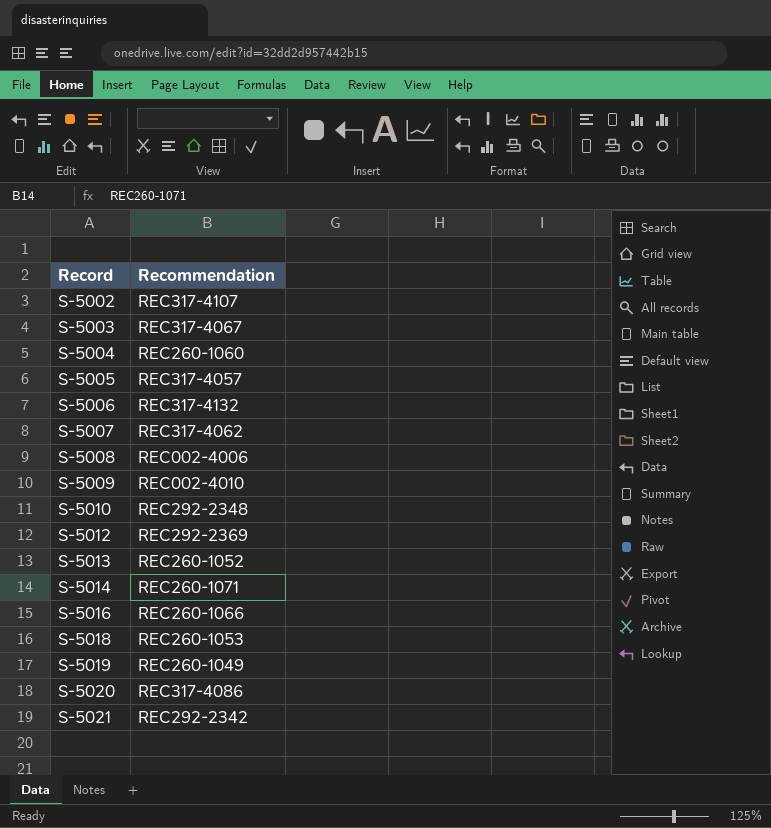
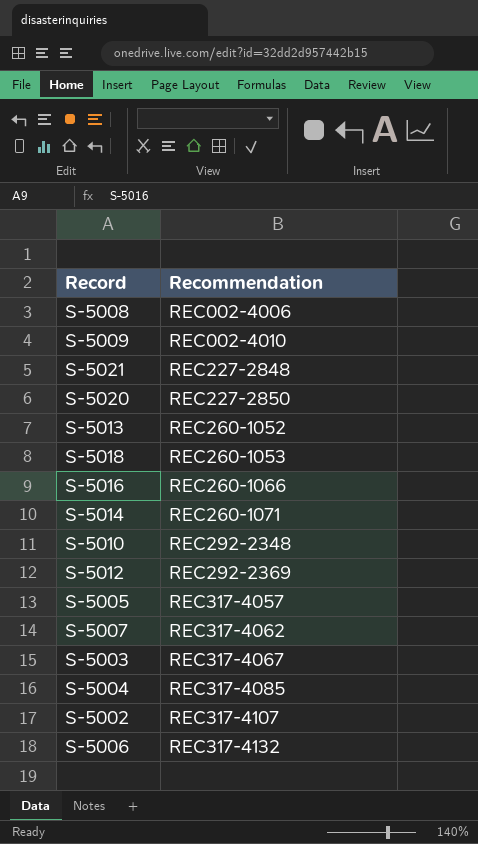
row order: Record ascending -> Recommendation ascending
row S-5019: REC260-1049 -> none
S-5021 | Recommendation: REC292-2342 -> REC227-2848
S-5020 | Recommendation: REC317-4086 -> REC227-2850
S-5004 | Recommendation: REC260-1060 -> REC317-4085

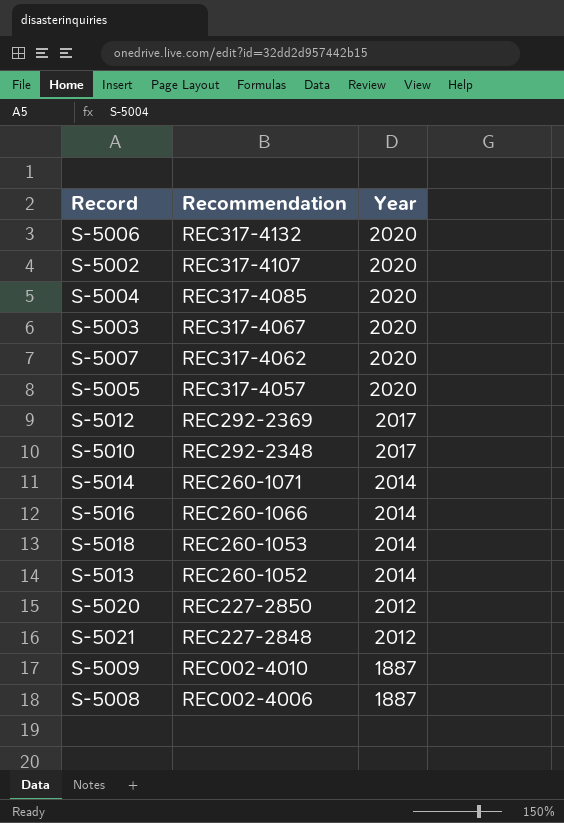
row order: Recommendation ascending -> Recommendation descending
column Year | position: none -> 3

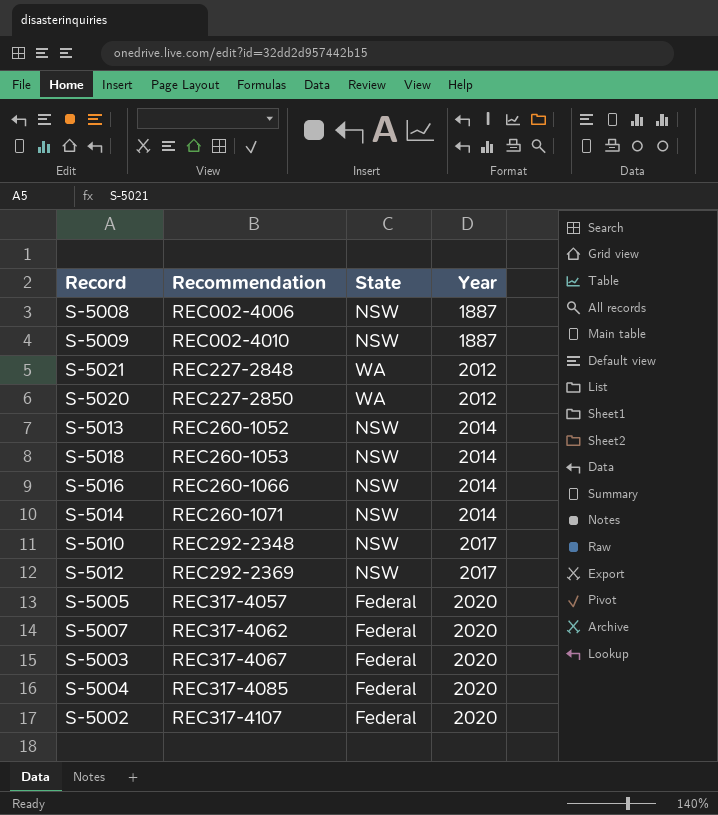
row order: Recommendation descending -> Recommendation ascending
column State | position: none -> 3
row S-5006: REC317-4132 | 2020 -> none

